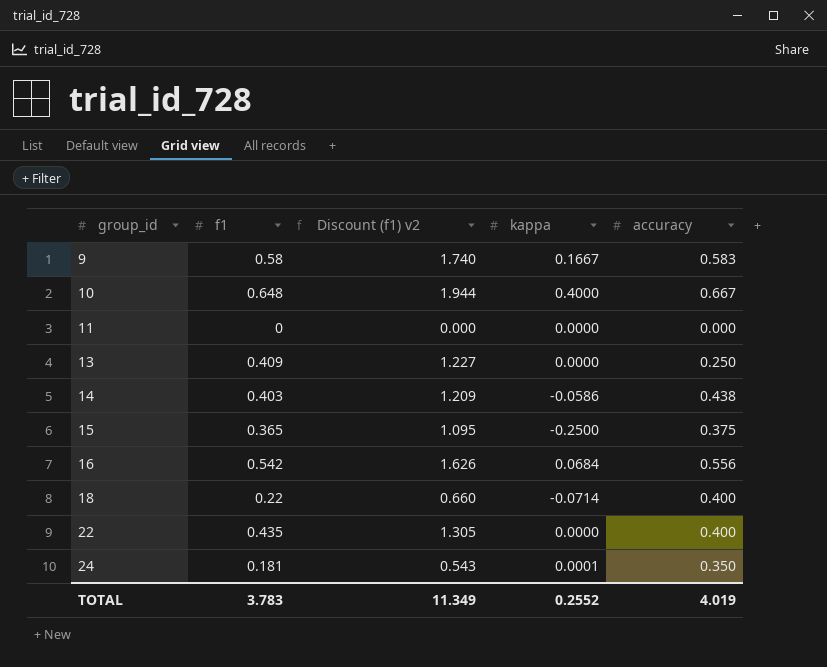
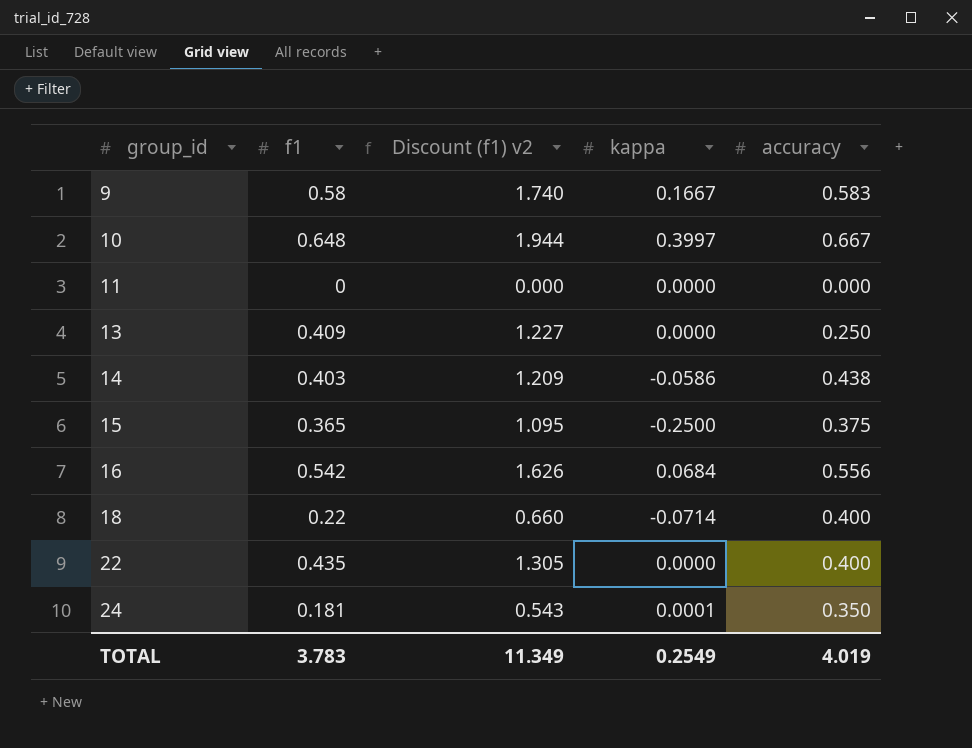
10 | kappa: 0.4000 -> 0.3997
TOTAL | kappa: 0.2552 -> 0.2549

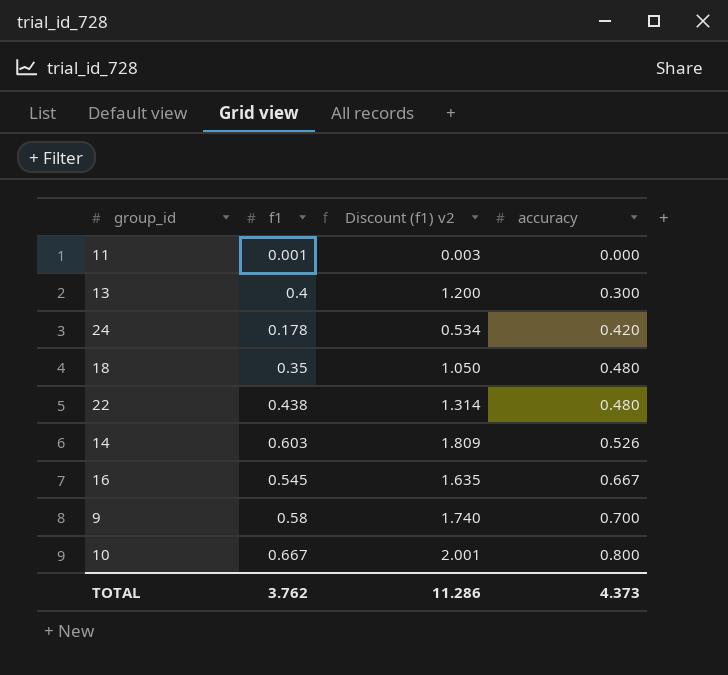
row order: group_id ascending -> accuracy ascending
column kappa | position: 4 -> none
row 15: 0.365 | 1.095 | -0.2500 | 0.375 -> none
11 | f1: 0 -> 0.001
11 | Discount (f1) v2: 0.000 -> 0.003
13 | f1: 0.409 -> 0.4
13 | Discount (f1) v2: 1.227 -> 1.200
13 | accuracy: 0.250 -> 0.300
24 | f1: 0.181 -> 0.178
24 | Discount (f1) v2: 0.543 -> 0.534
24 | accuracy: 0.350 -> 0.420
18 | f1: 0.22 -> 0.35
18 | Discount (f1) v2: 0.660 -> 1.050
18 | accuracy: 0.400 -> 0.480
22 | f1: 0.435 -> 0.438
22 | Discount (f1) v2: 1.305 -> 1.314
22 | accuracy: 0.400 -> 0.480
14 | f1: 0.403 -> 0.603
14 | Discount (f1) v2: 1.209 -> 1.809
14 | accuracy: 0.438 -> 0.526
16 | f1: 0.542 -> 0.545
16 | Discount (f1) v2: 1.626 -> 1.635
16 | accuracy: 0.556 -> 0.667
9 | accuracy: 0.583 -> 0.700
10 | f1: 0.648 -> 0.667
10 | Discount (f1) v2: 1.944 -> 2.001
10 | accuracy: 0.667 -> 0.800
TOTAL | f1: 3.783 -> 3.762
TOTAL | Discount (f1) v2: 11.349 -> 11.286
TOTAL | accuracy: 4.019 -> 4.373

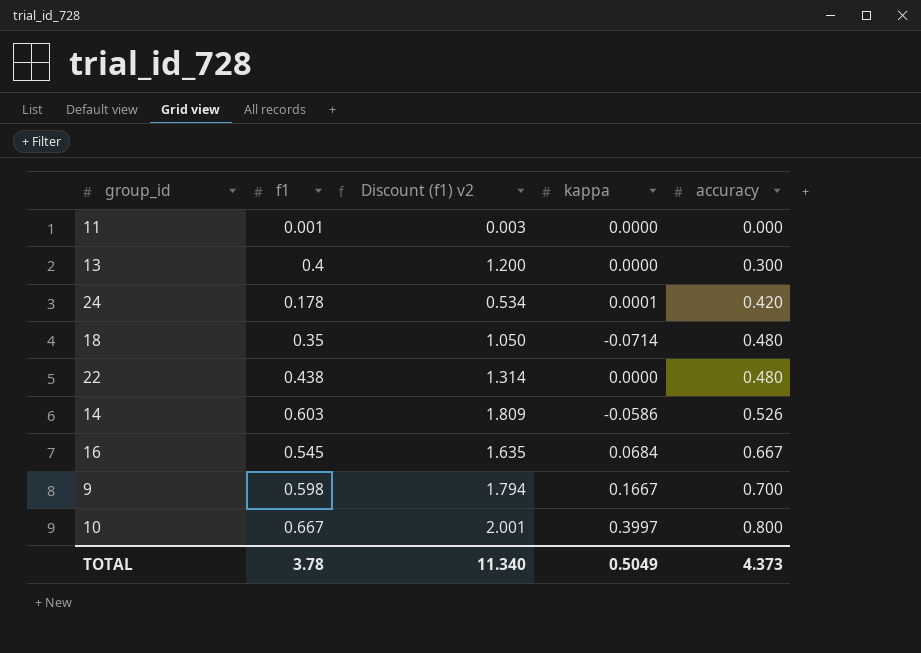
column kappa | position: none -> 4
9 | f1: 0.58 -> 0.598
9 | Discount (f1) v2: 1.740 -> 1.794
TOTAL | f1: 3.762 -> 3.78
TOTAL | Discount (f1) v2: 11.286 -> 11.340

